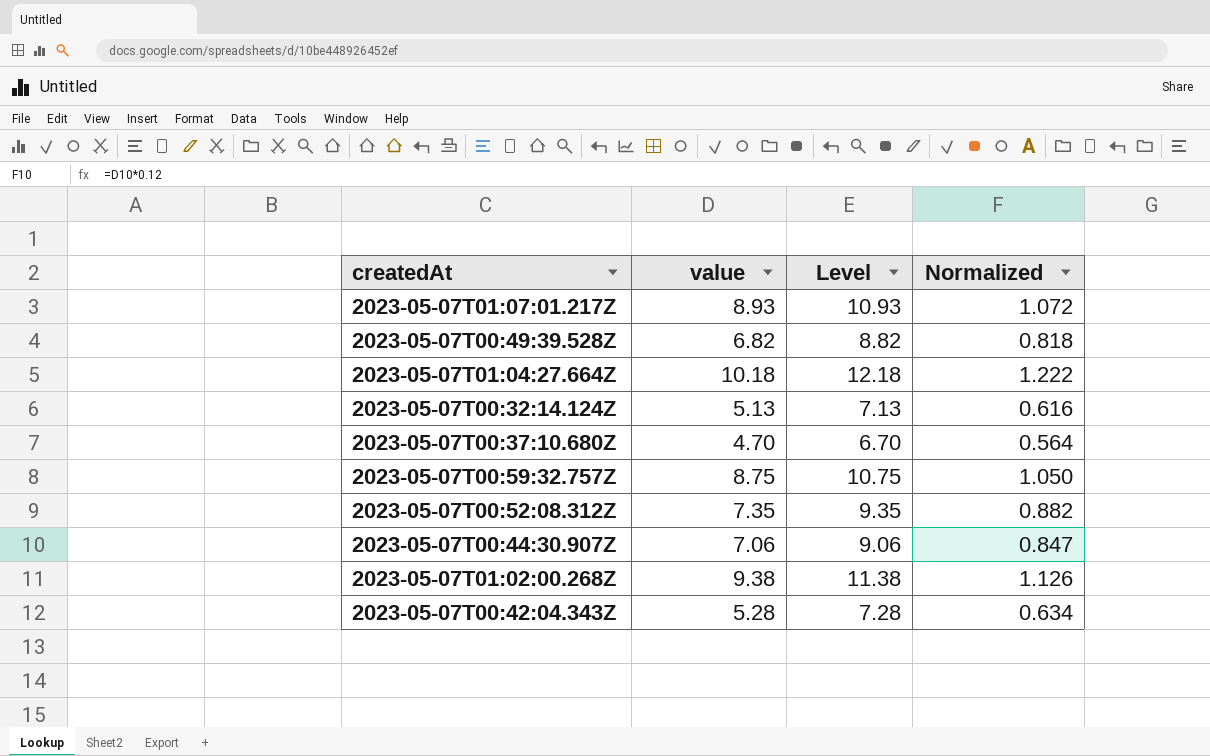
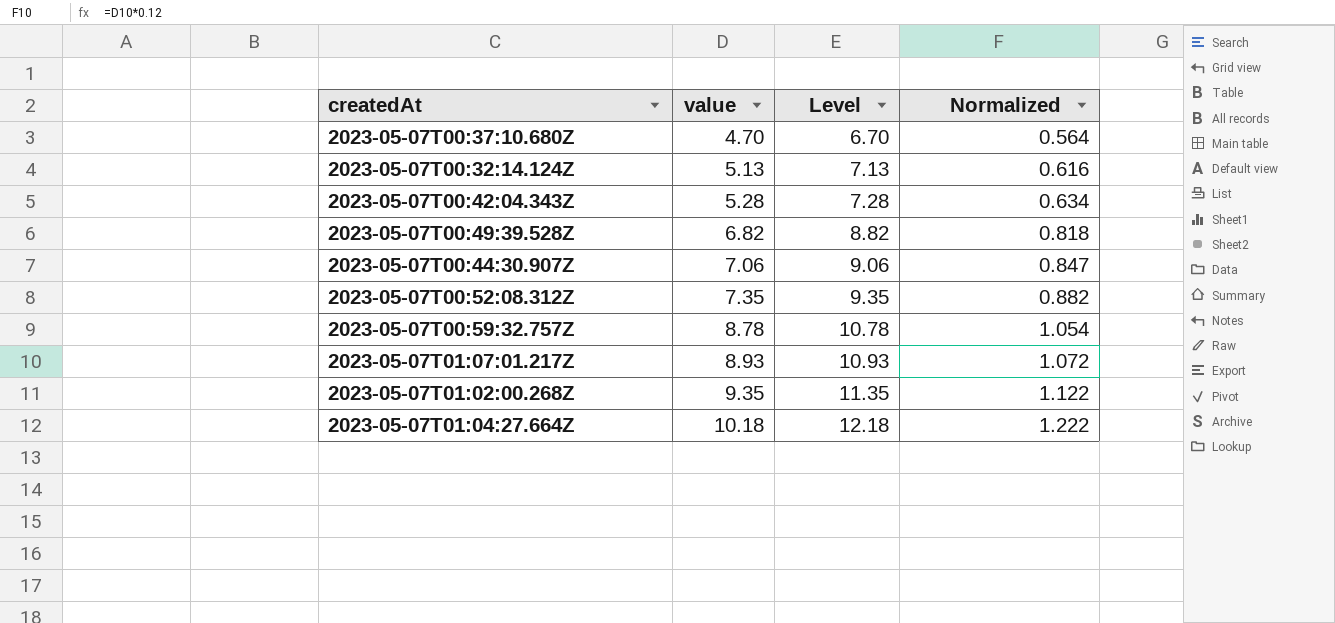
row order: none -> value ascending
2023-05-07T00:59:32.757Z | value: 8.75 -> 8.78
2023-05-07T00:59:32.757Z | Level: 10.75 -> 10.78
2023-05-07T00:59:32.757Z | Normalized: 1.050 -> 1.054
2023-05-07T01:02:00.268Z | value: 9.38 -> 9.35
2023-05-07T01:02:00.268Z | Level: 11.38 -> 11.35
2023-05-07T01:02:00.268Z | Normalized: 1.126 -> 1.122

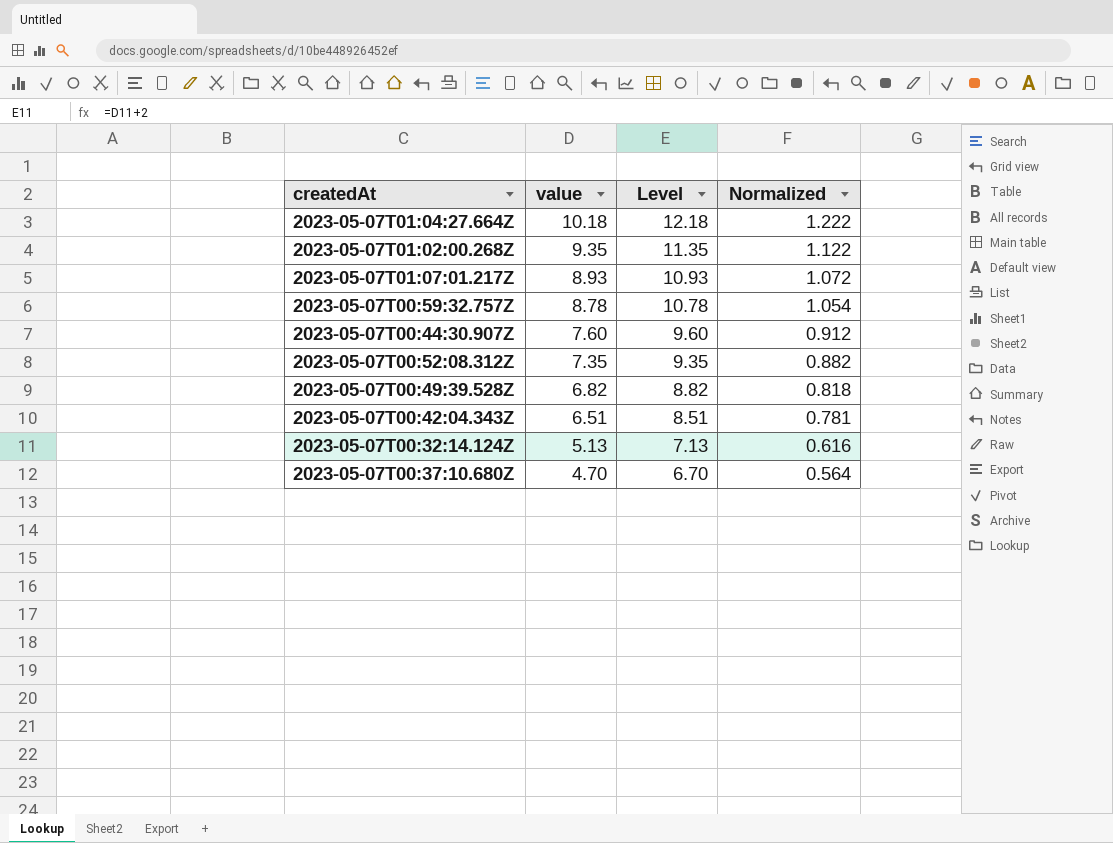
row order: value ascending -> value descending
2023-05-07T00:44:30.907Z | value: 7.06 -> 7.60
2023-05-07T00:44:30.907Z | Level: 9.06 -> 9.60
2023-05-07T00:44:30.907Z | Normalized: 0.847 -> 0.912
2023-05-07T00:42:04.343Z | value: 5.28 -> 6.51
2023-05-07T00:42:04.343Z | Level: 7.28 -> 8.51
2023-05-07T00:42:04.343Z | Normalized: 0.634 -> 0.781

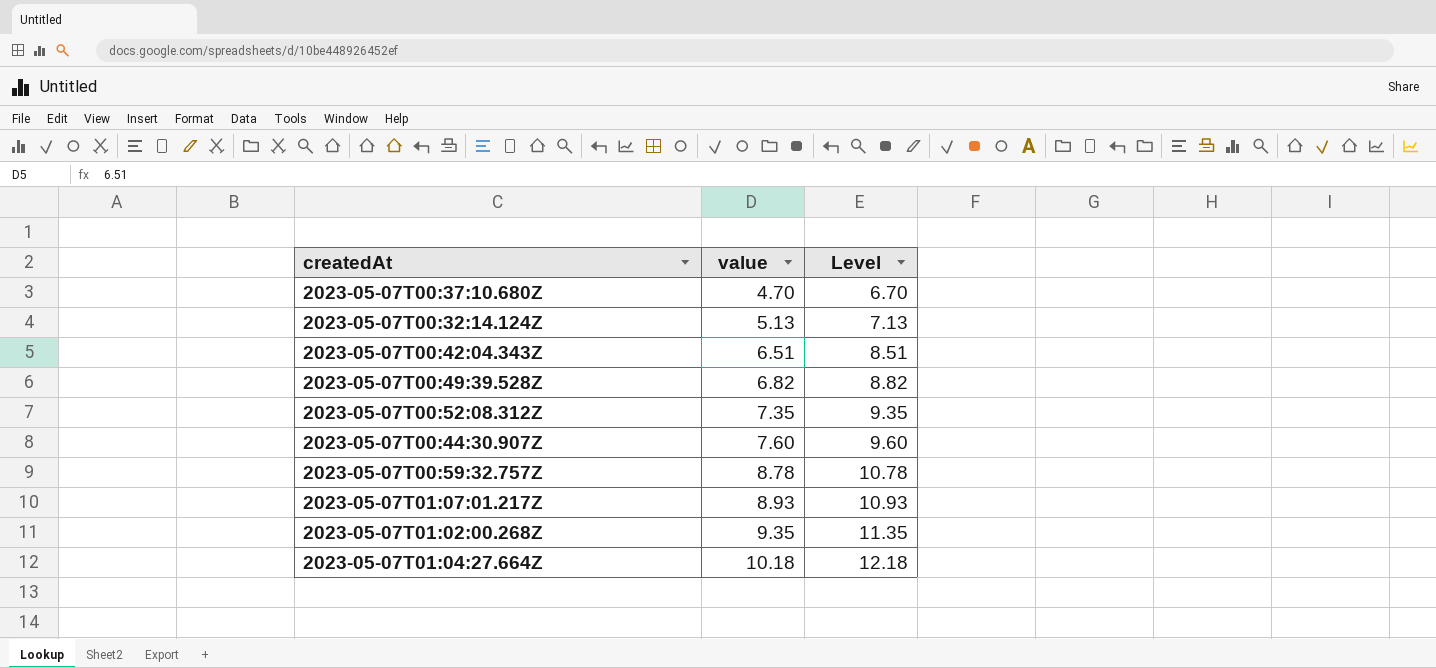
row order: value descending -> value ascending
column Normalized | formula: [value] * 0.12 -> none

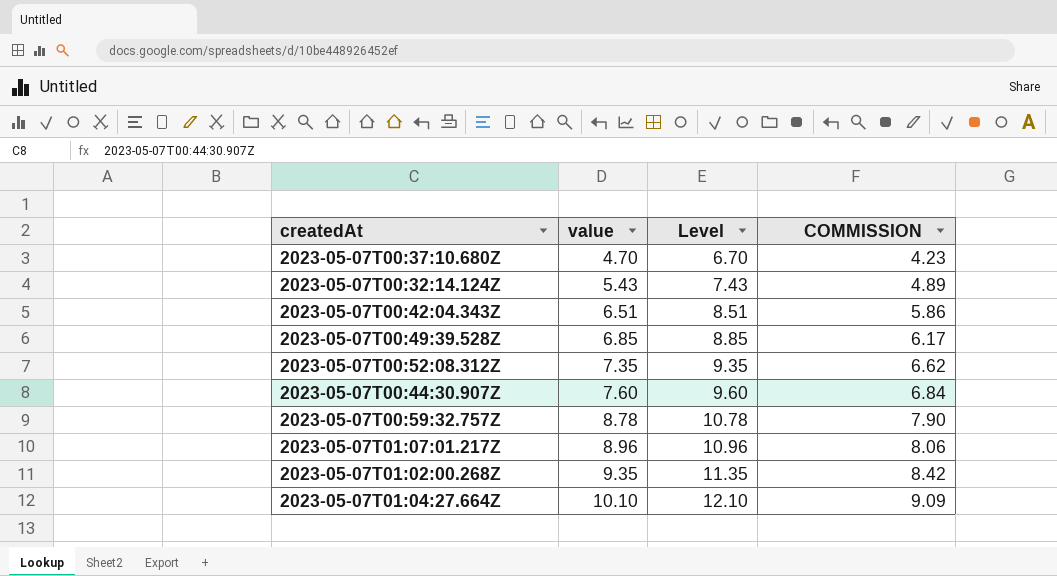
column COMMISSION | formula: none -> [value] * 0.9
2023-05-07T00:32:14.124Z | value: 5.13 -> 5.43
2023-05-07T00:32:14.124Z | Level: 7.13 -> 7.43
2023-05-07T00:49:39.528Z | value: 6.82 -> 6.85
2023-05-07T00:49:39.528Z | Level: 8.82 -> 8.85
2023-05-07T01:07:01.217Z | value: 8.93 -> 8.96
2023-05-07T01:07:01.217Z | Level: 10.93 -> 10.96
2023-05-07T01:04:27.664Z | value: 10.18 -> 10.10
2023-05-07T01:04:27.664Z | Level: 12.18 -> 12.10

